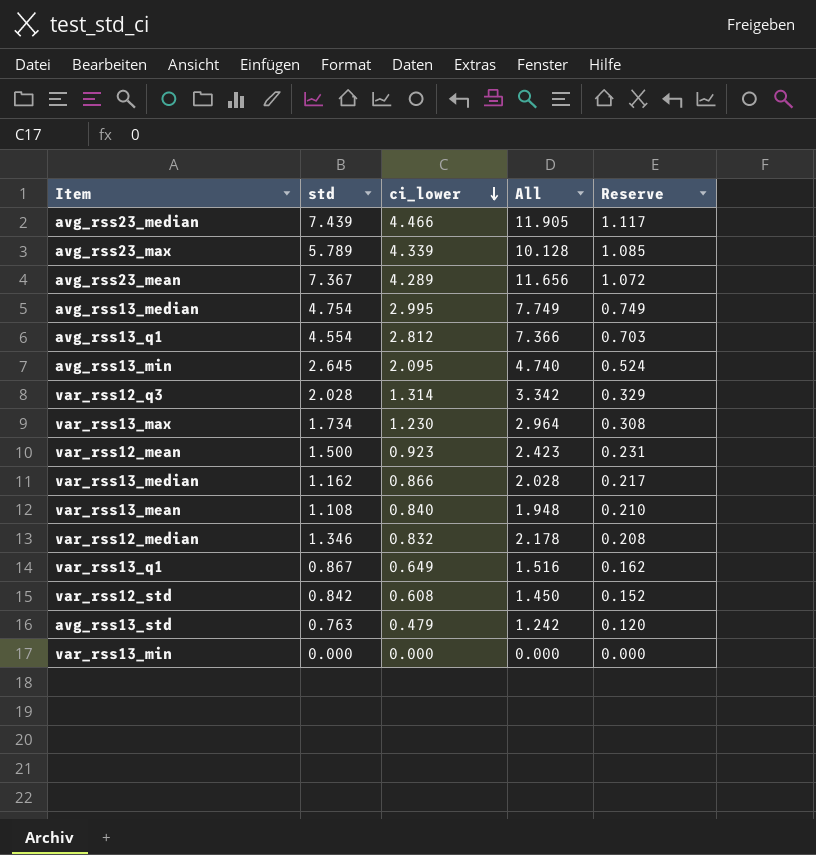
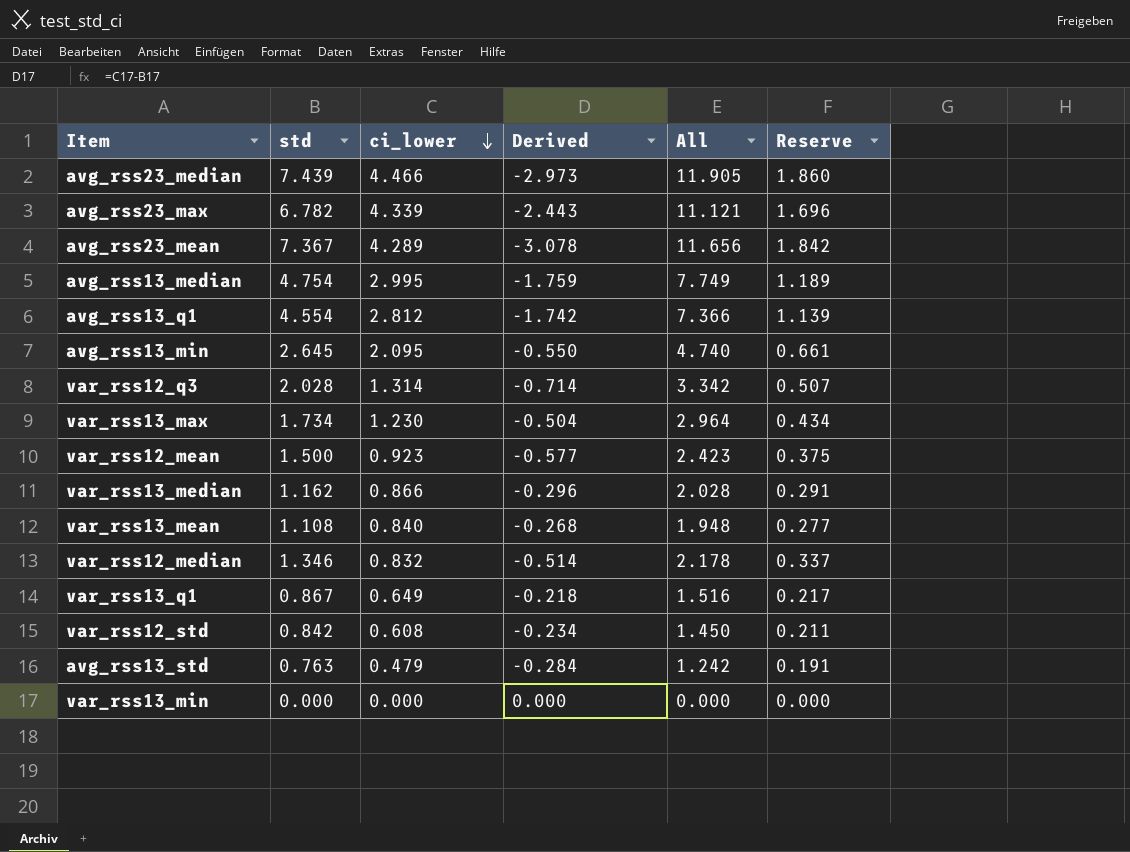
column Derived | formula: none -> [ci_lower] - [std]
column Reserve | formula: [ci_lower] * 0.25 -> [std] * 0.25
avg_rss23_max | std: 5.789 -> 6.782
avg_rss23_max | All: 10.128 -> 11.121

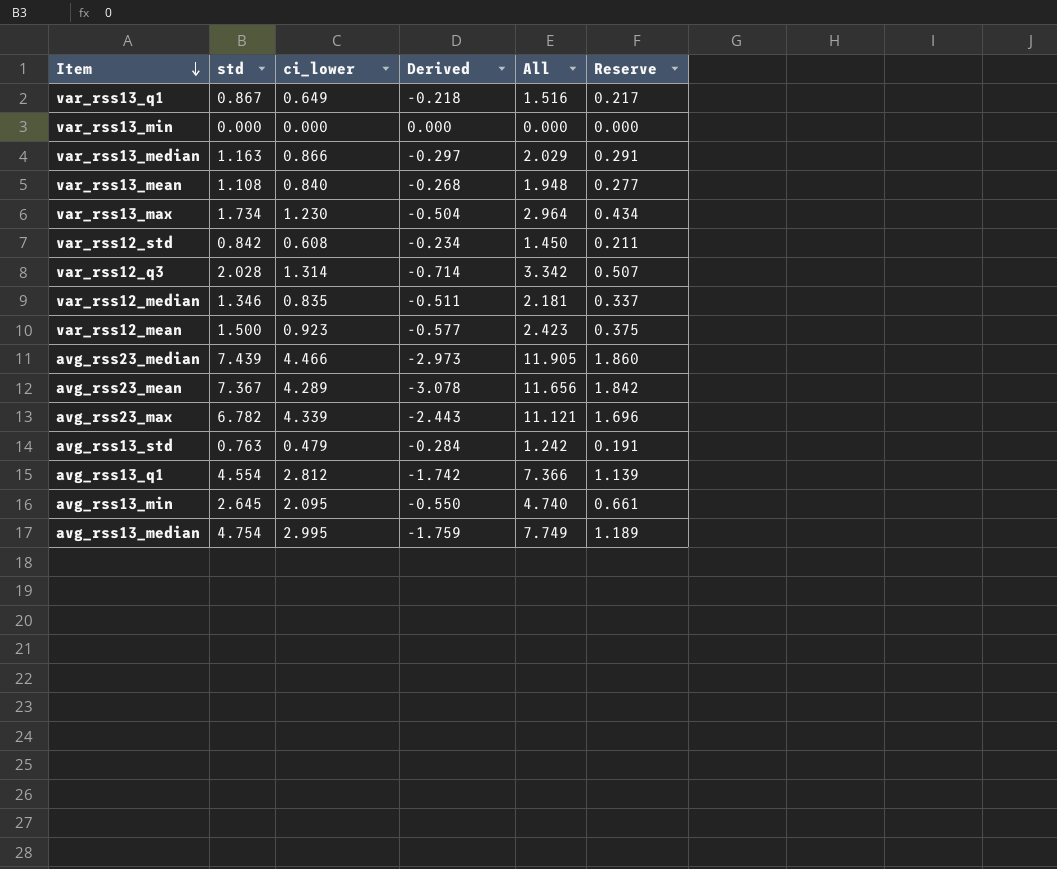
row order: ci_lower descending -> Item descending
var_rss13_median | std: 1.162 -> 1.163
var_rss13_median | Derived: -0.296 -> -0.297
var_rss13_median | All: 2.028 -> 2.029
var_rss12_median | ci_lower: 0.832 -> 0.835
var_rss12_median | Derived: -0.514 -> -0.511
var_rss12_median | All: 2.178 -> 2.181

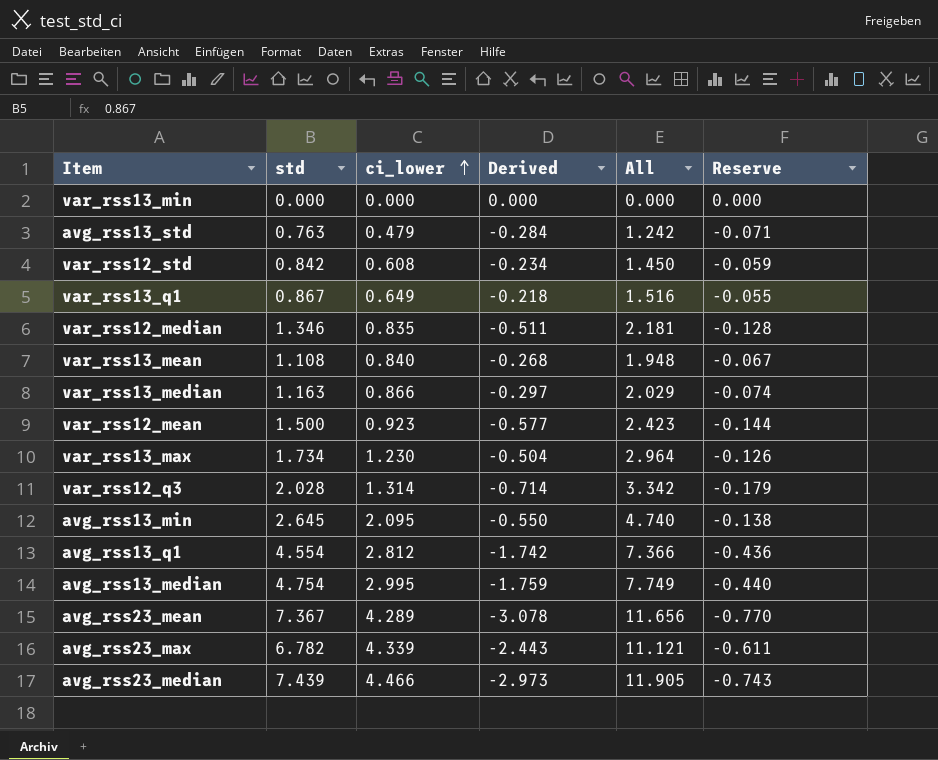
row order: Item descending -> ci_lower ascending
column Reserve | formula: [std] * 0.25 -> [Derived] * 0.25

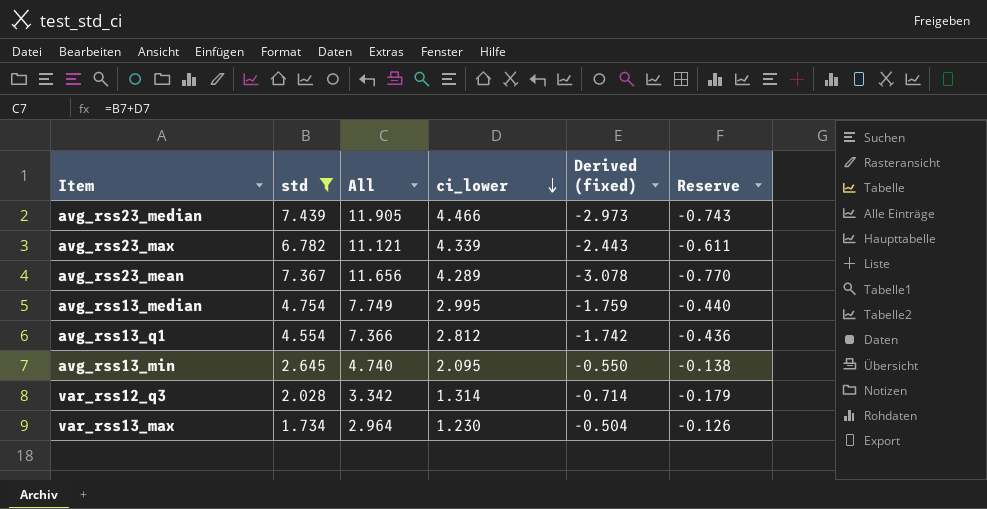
filter: none -> std >= 1.734
row order: ci_lower ascending -> ci_lower descending
column All | position: 5 -> 3
column name: Derived -> Derived (fixed)

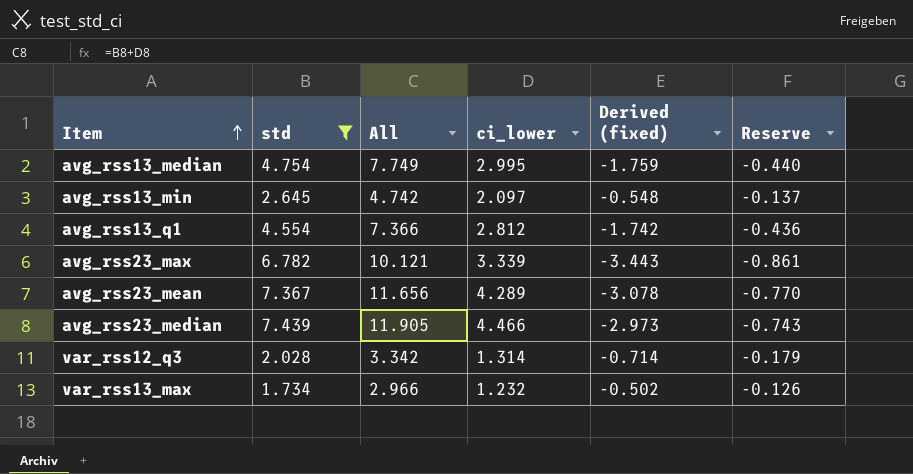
row order: ci_lower descending -> Item ascending
avg_rss13_min | All: 4.740 -> 4.742
avg_rss13_min | ci_lower: 2.095 -> 2.097
avg_rss13_min | Derived (fixed): -0.550 -> -0.548
avg_rss13_min | Reserve: -0.138 -> -0.137
avg_rss23_max | All: 11.121 -> 10.121
avg_rss23_max | ci_lower: 4.339 -> 3.339
avg_rss23_max | Derived (fixed): -2.443 -> -3.443
avg_rss23_max | Reserve: -0.611 -> -0.861
var_rss13_max | All: 2.964 -> 2.966
var_rss13_max | ci_lower: 1.230 -> 1.232
var_rss13_max | Derived (fixed): -0.504 -> -0.502

